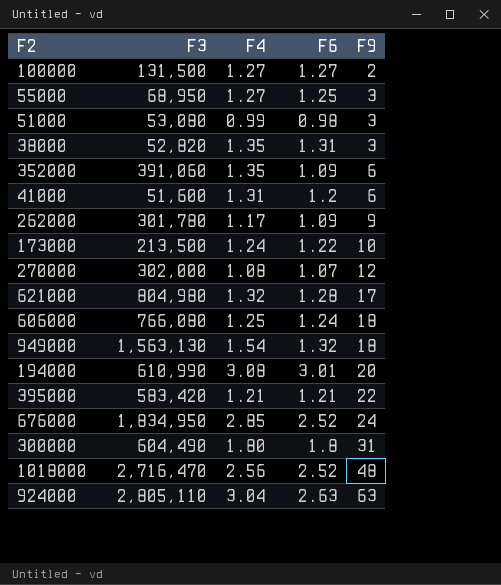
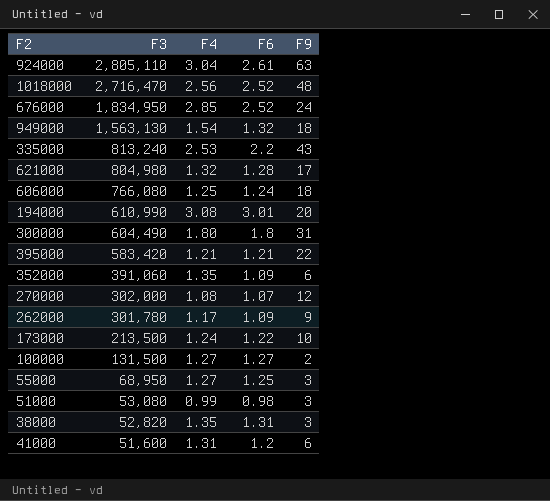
row order: F9 ascending -> F3 descending
924000 | F6: 2.63 -> 2.61
row 335000: none -> 813,240 | 2.53 | 2.2 | 43

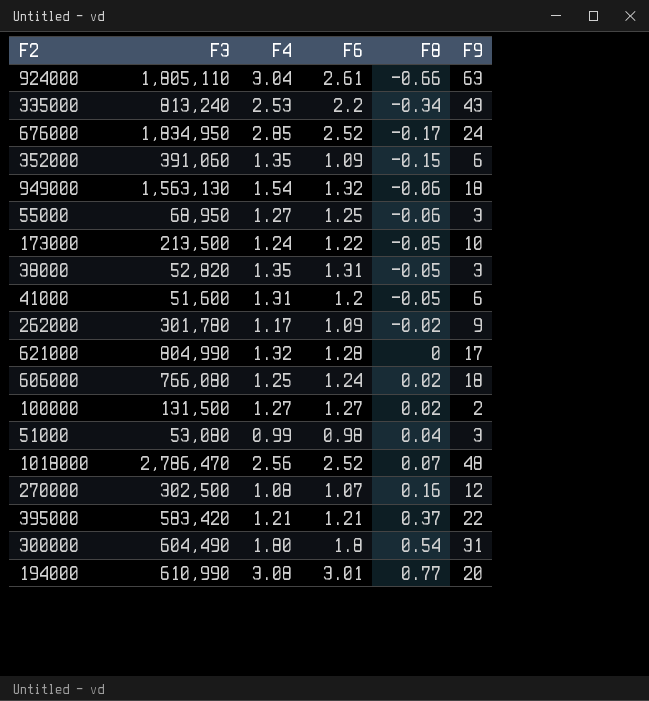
row order: F3 descending -> F8 ascending
column F8 | position: none -> 5
924000 | F3: 2,805,110 -> 1,805,110
621000 | F3: 804,980 -> 804,990
1018000 | F3: 2,716,470 -> 2,786,470
270000 | F3: 302,000 -> 302,500

